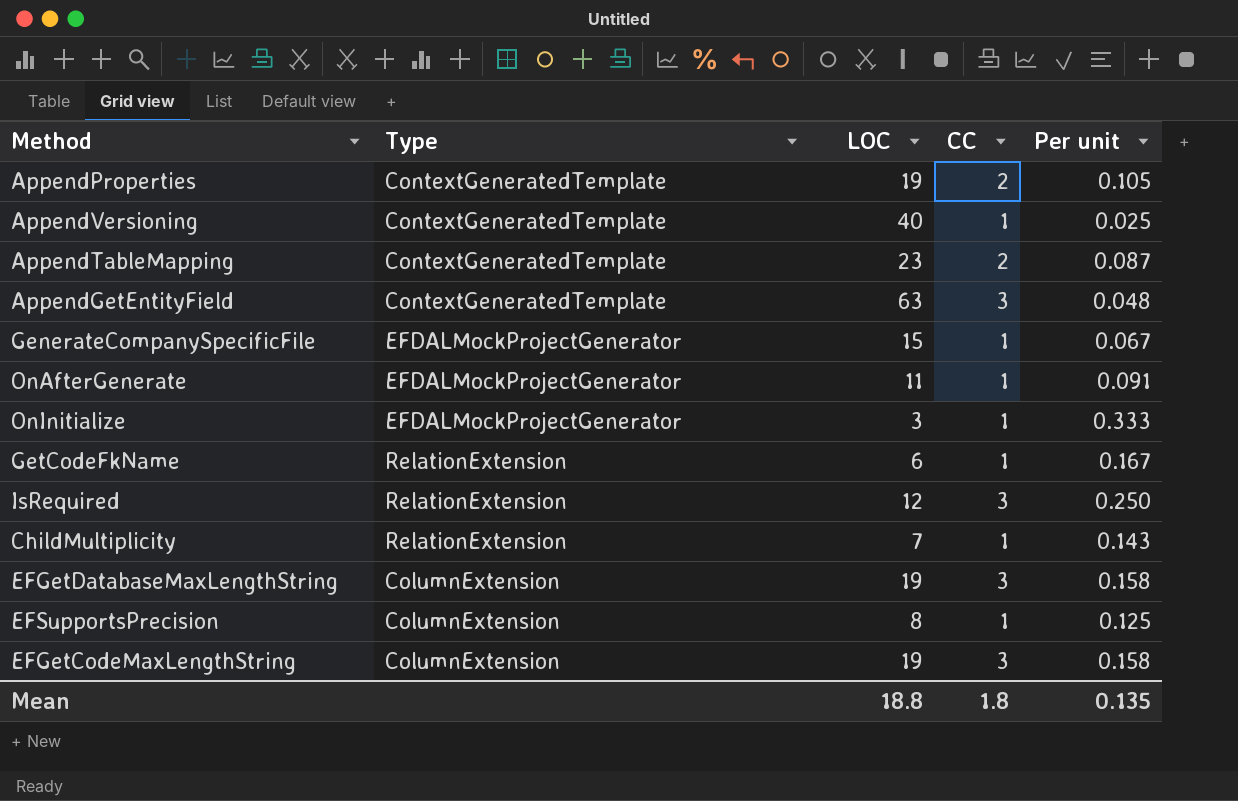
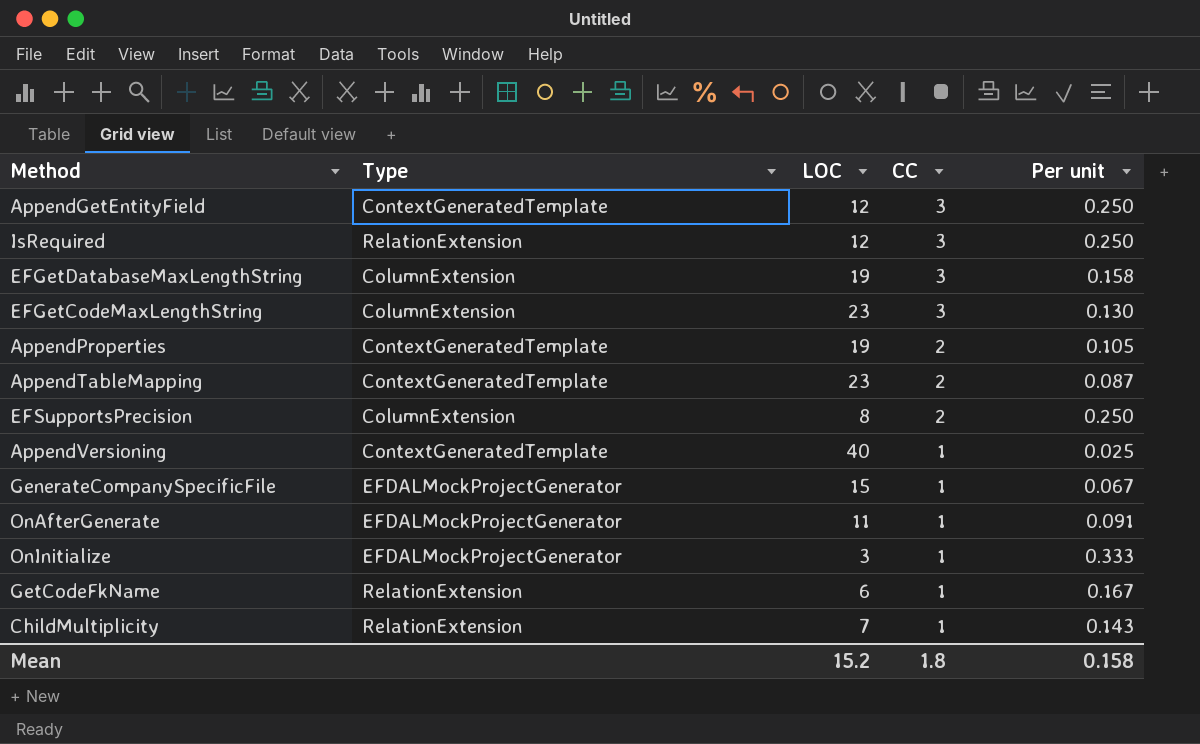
row order: none -> CC descending
AppendGetEntityField | LOC: 63 -> 12
AppendGetEntityField | Per unit: 0.048 -> 0.250
EFGetCodeMaxLengthString | LOC: 19 -> 23
EFGetCodeMaxLengthString | Per unit: 0.158 -> 0.130
EFSupportsPrecision | CC: 1 -> 2
EFSupportsPrecision | Per unit: 0.125 -> 0.250
Mean | LOC: 18.8 -> 15.2
Mean | Per unit: 0.135 -> 0.158

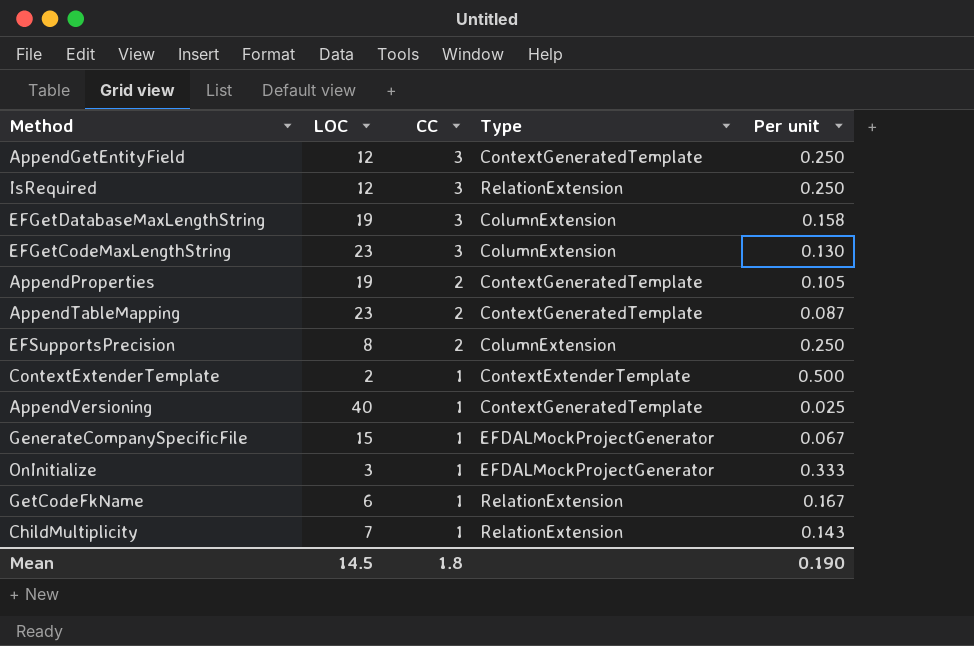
column Type | position: 2 -> 4
row OnAfterGenerate: EFDALMockProjectGenerator | 11 | 1 | 0.091 -> none
row ContextExtenderTemplate: none -> 2 | 1 | ContextExtenderTemplate | 0.500
Mean | LOC: 15.2 -> 14.5
Mean | Per unit: 0.158 -> 0.190

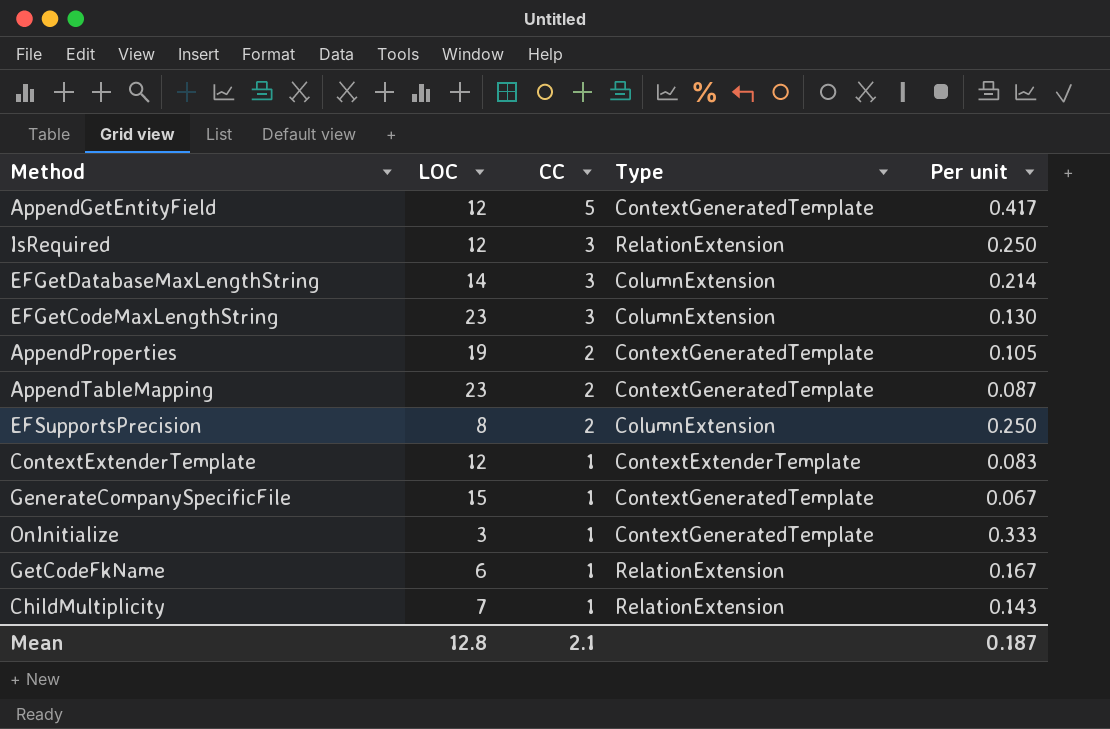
row AppendVersioning: 40 | 1 | ContextGeneratedTemplate | 0.025 -> none
AppendGetEntityField | CC: 3 -> 5
AppendGetEntityField | Per unit: 0.250 -> 0.417
EFGetDatabaseMaxLengthString | LOC: 19 -> 14
EFGetDatabaseMaxLengthString | Per unit: 0.158 -> 0.214
ContextExtenderTemplate | LOC: 2 -> 12
ContextExtenderTemplate | Per unit: 0.500 -> 0.083
GenerateCompanySpecificFile | Type: EFDALMockProjectGenerator -> ContextGeneratedTemplate
OnInitialize | Type: EFDALMockProjectGenerator -> ContextGeneratedTemplate
Mean | LOC: 14.5 -> 12.8
Mean | CC: 1.8 -> 2.1
Mean | Per unit: 0.190 -> 0.187

